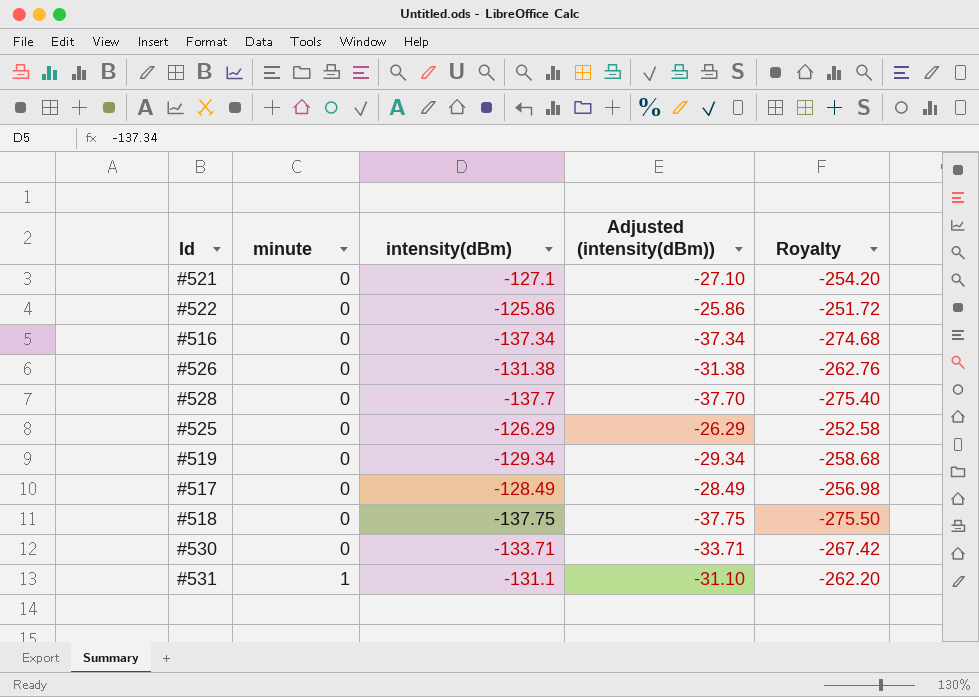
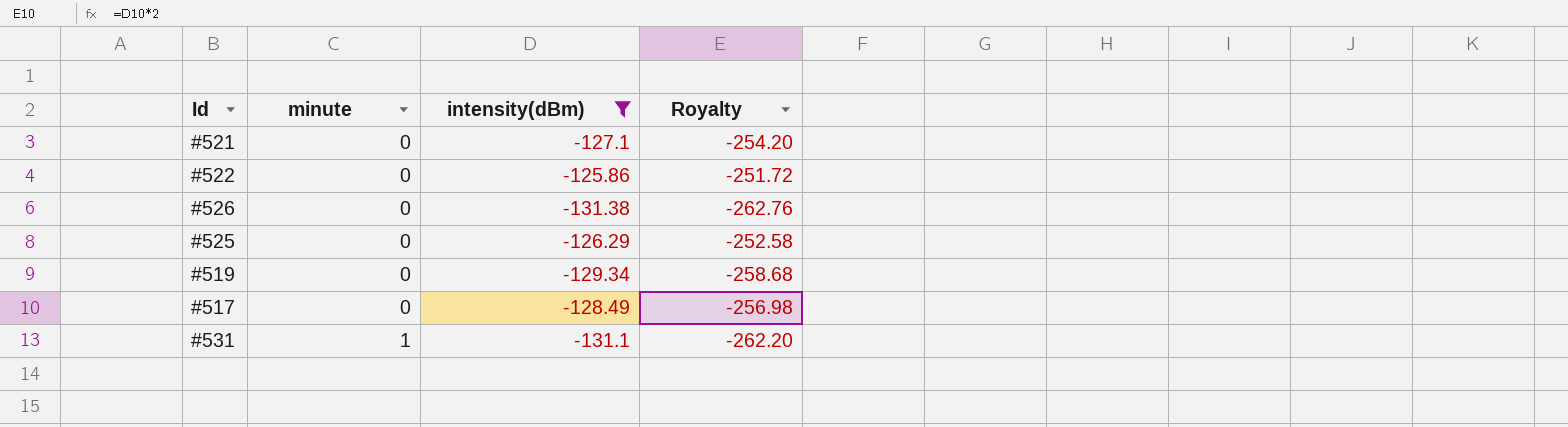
filter: none -> intensity(dBm) >= -131.38
column Adjusted (intensity(dBm)) | formula: [intensity(dBm)] + 100 -> none

